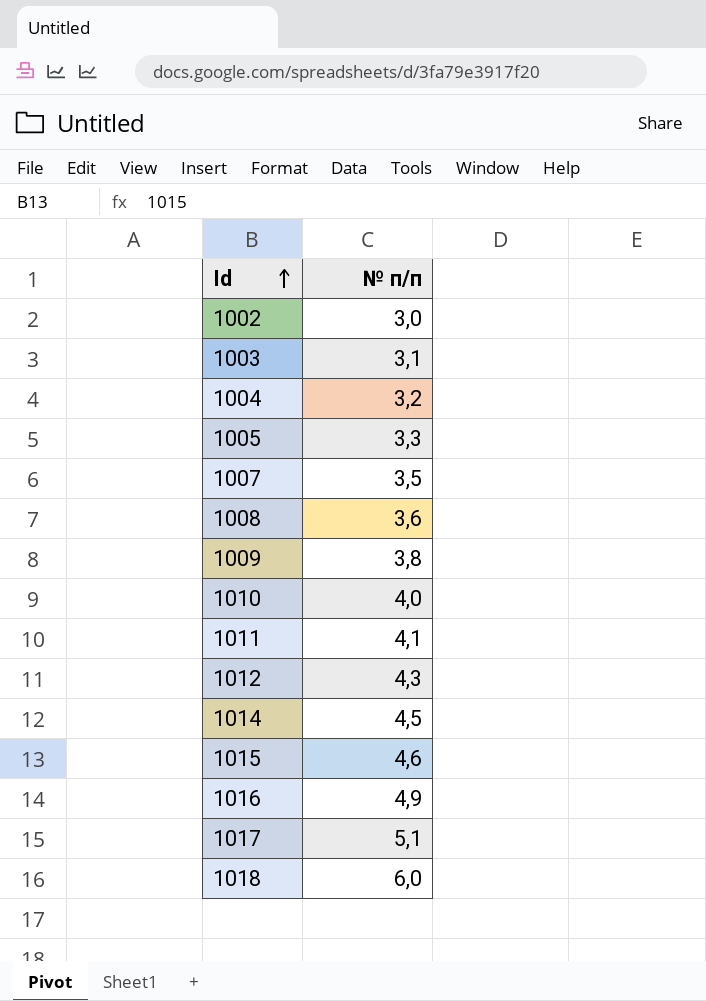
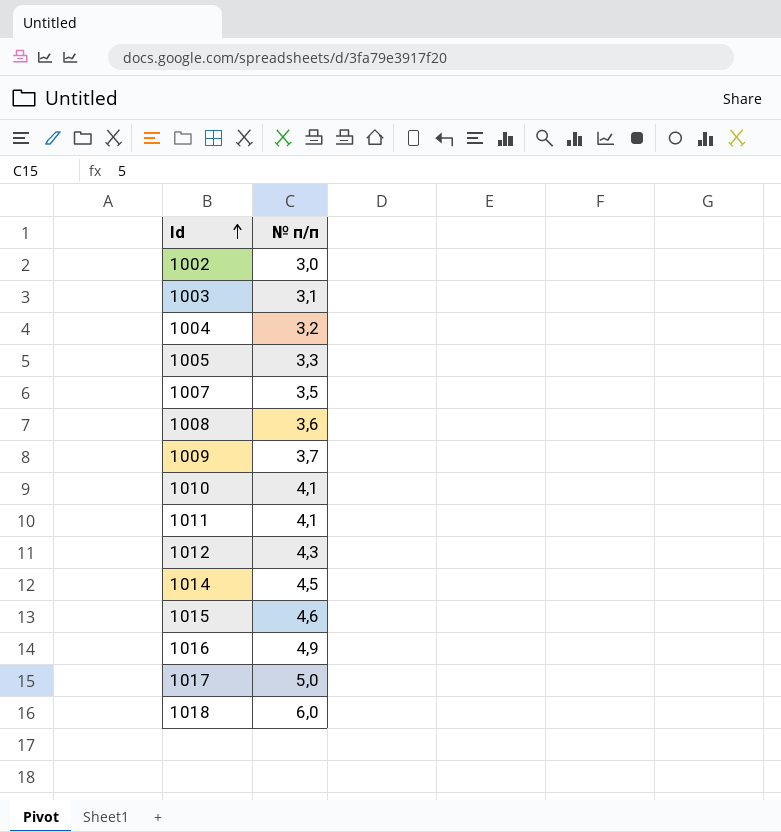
1009 | № п/п: 3,8 -> 3,7
1010 | № п/п: 4,0 -> 4,1
1017 | № п/п: 5,1 -> 5,0

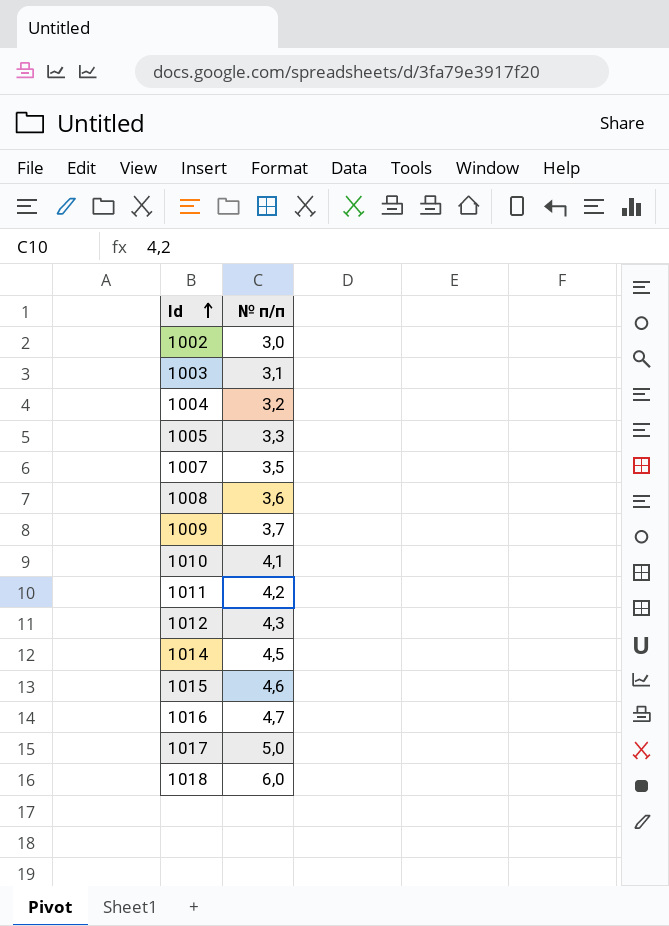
1011 | № п/п: 4,1 -> 4,2
1016 | № п/п: 4,9 -> 4,7

